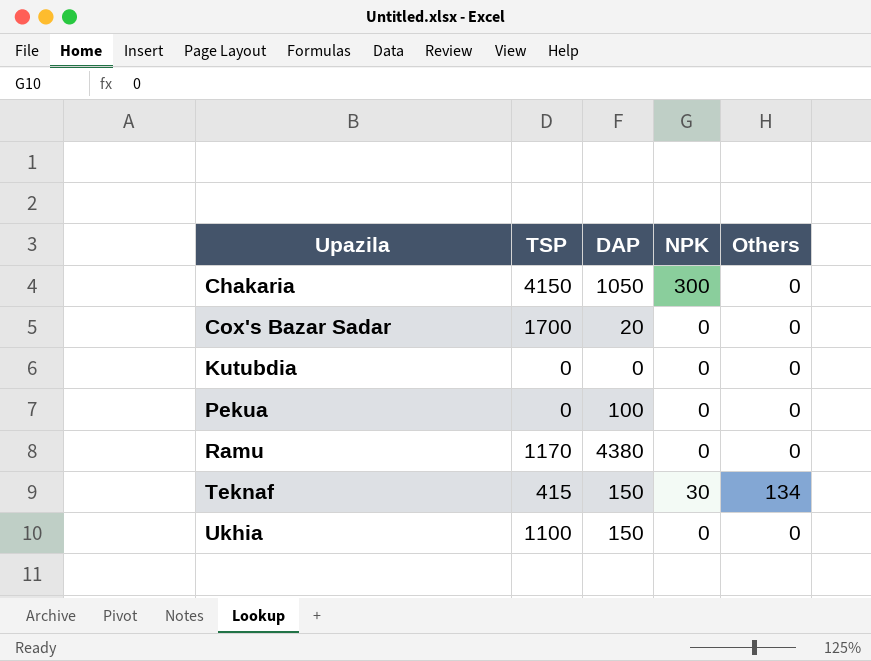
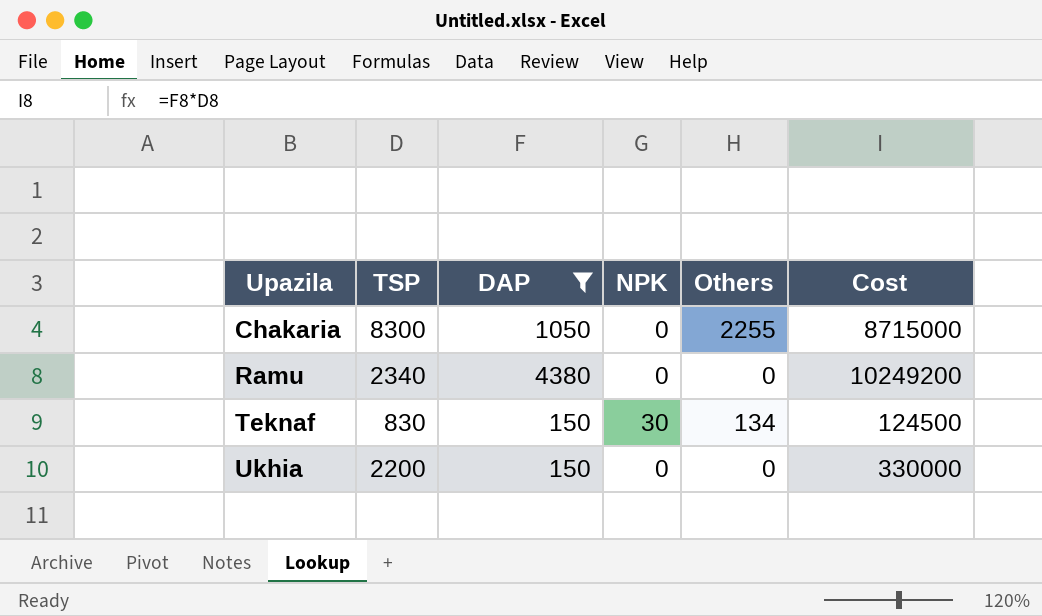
filter: none -> DAP >= 150
column Cost | formula: none -> [TSP] * [DAP]
Chakaria | TSP: 4150 -> 8300
Chakaria | NPK: 300 -> 0
Chakaria | Others: 0 -> 2255
Ramu | TSP: 1170 -> 2340
Teknaf | TSP: 415 -> 830
Ukhia | TSP: 1100 -> 2200

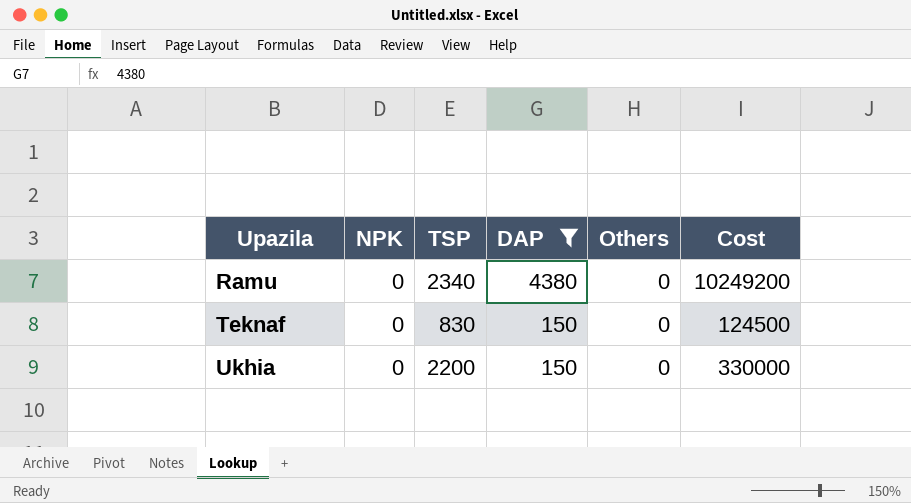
column NPK | position: 4 -> 2
row Chakaria: 8300 | 1050 | 0 | 2255 | 8715000 -> none
Teknaf | NPK: 30 -> 0
Teknaf | Others: 134 -> 0

